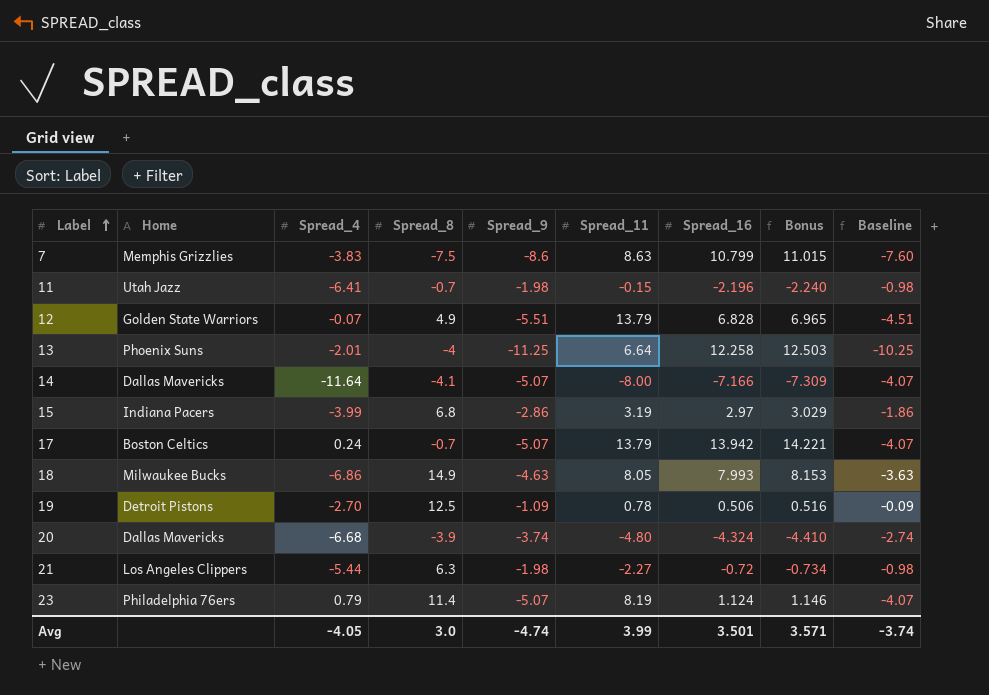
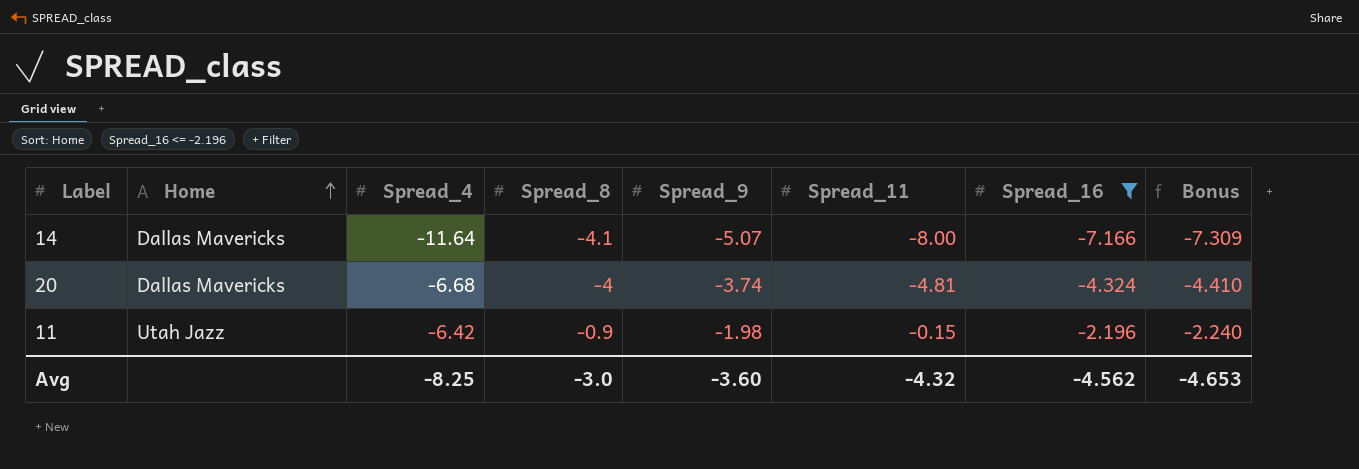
filter: none -> Spread_16 <= -2.196
row order: Label ascending -> Home ascending
column Baseline | formula: [Spread_9] + 1 -> none
20 | Spread_8: -3.9 -> -4
20 | Spread_11: -4.80 -> -4.81
11 | Spread_4: -6.41 -> -6.42
11 | Spread_8: -0.7 -> -0.9
Avg | Spread_4: -4.05 -> -8.25
Avg | Spread_8: 3.0 -> -3.0
Avg | Spread_9: -4.74 -> -3.60
Avg | Spread_11: 3.99 -> -4.32
Avg | Spread_16: 3.501 -> -4.562
Avg | Bonus: 3.571 -> -4.653

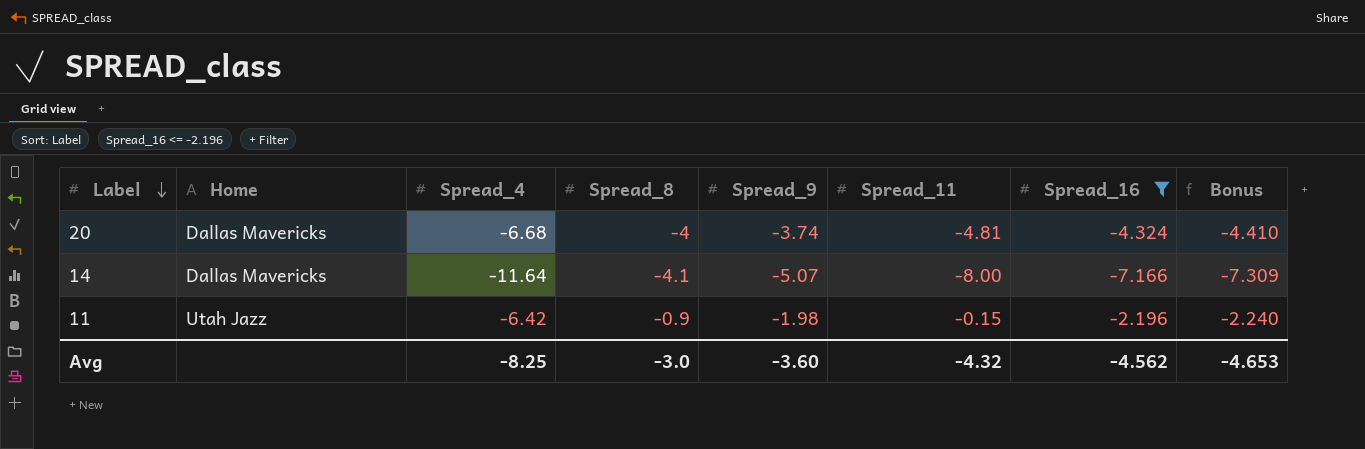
row order: Home ascending -> Label descending

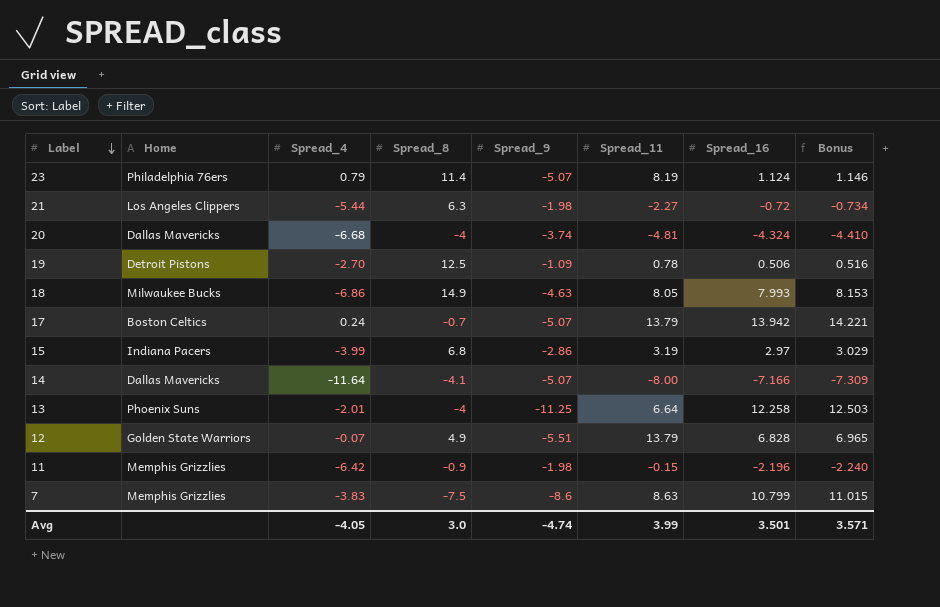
filter: Spread_16 <= -2.196 -> none
11 | Home: Utah Jazz -> Memphis Grizzlies
Avg | Spread_4: -8.25 -> -4.05
Avg | Spread_8: -3.0 -> 3.0
Avg | Spread_9: -3.60 -> -4.74
Avg | Spread_11: -4.32 -> 3.99
Avg | Spread_16: -4.562 -> 3.501
Avg | Bonus: -4.653 -> 3.571

